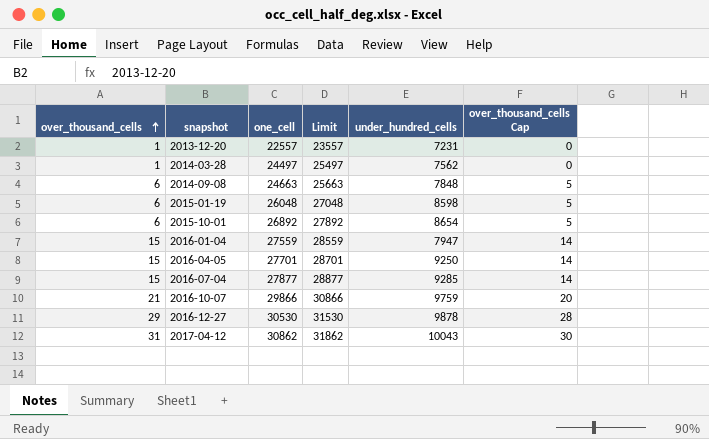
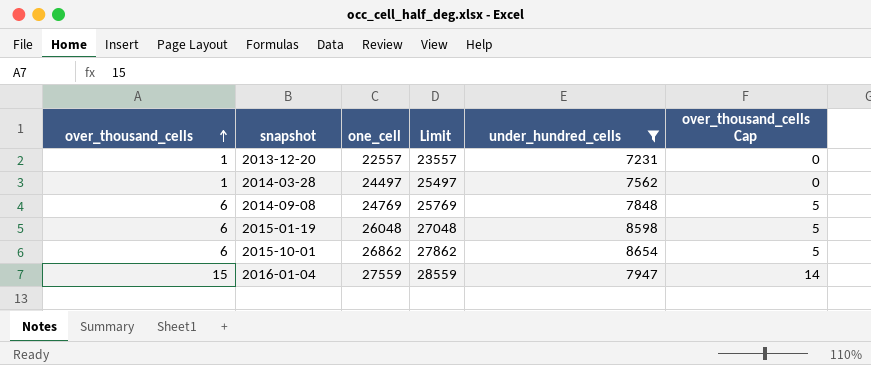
filter: none -> under_hundred_cells <= 8654
2014-09-08 | one_cell: 24663 -> 24769
2014-09-08 | Limit: 25663 -> 25769
2015-10-01 | one_cell: 26892 -> 26862
2015-10-01 | Limit: 27892 -> 27862

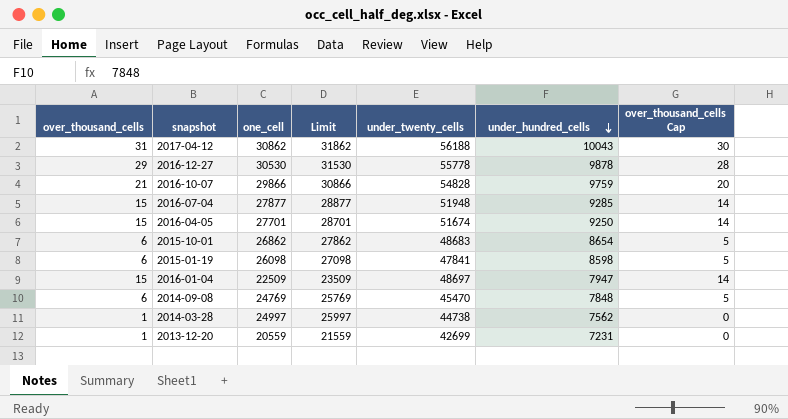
filter: under_hundred_cells <= 8654 -> none
row order: over_thousand_cells ascending -> under_hundred_cells descending
column under_twenty_cells | position: none -> 5
2015-01-19 | one_cell: 26048 -> 26098
2015-01-19 | Limit: 27048 -> 27098
2016-01-04 | one_cell: 27559 -> 22509
2016-01-04 | Limit: 28559 -> 23509
2014-03-28 | one_cell: 24497 -> 24997
2014-03-28 | Limit: 25497 -> 25997
2013-12-20 | one_cell: 22557 -> 20559
2013-12-20 | Limit: 23557 -> 21559

